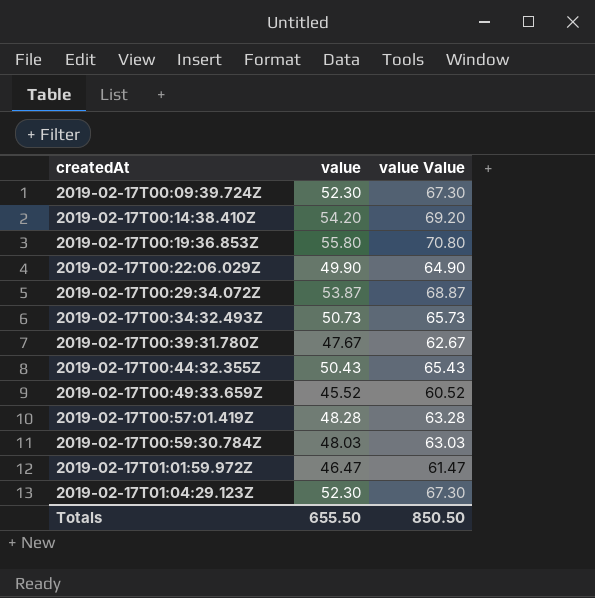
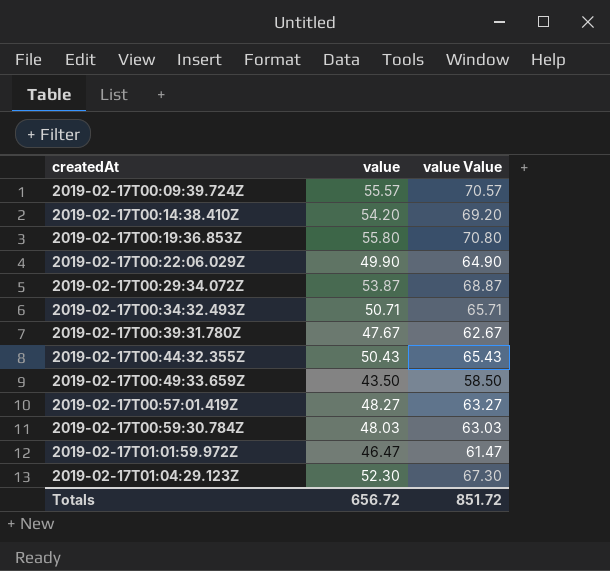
2019-02-17T00:09:39.724Z | value: 52.30 -> 55.57
2019-02-17T00:09:39.724Z | value Value: 67.30 -> 70.57
2019-02-17T00:34:32.493Z | value: 50.73 -> 50.71
2019-02-17T00:34:32.493Z | value Value: 65.73 -> 65.71
2019-02-17T00:49:33.659Z | value: 45.52 -> 43.50
2019-02-17T00:49:33.659Z | value Value: 60.52 -> 58.50
2019-02-17T00:57:01.419Z | value: 48.28 -> 48.27
2019-02-17T00:57:01.419Z | value Value: 63.28 -> 63.27
Totals | value: 655.50 -> 656.72
Totals | value Value: 850.50 -> 851.72

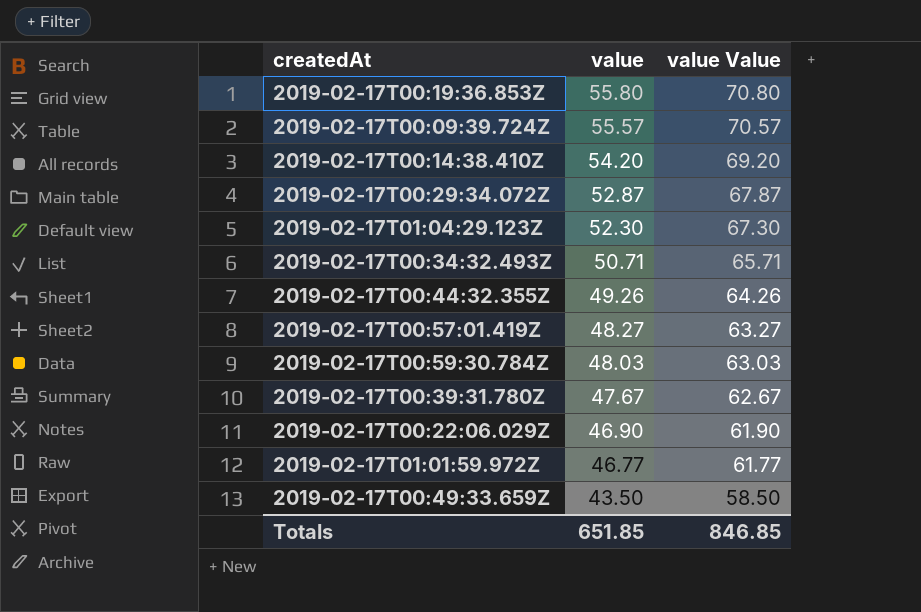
row order: createdAt ascending -> value descending
2019-02-17T00:29:34.072Z | value: 53.87 -> 52.87
2019-02-17T00:29:34.072Z | value Value: 68.87 -> 67.87
2019-02-17T00:44:32.355Z | value: 50.43 -> 49.26
2019-02-17T00:44:32.355Z | value Value: 65.43 -> 64.26
2019-02-17T00:22:06.029Z | value: 49.90 -> 46.90
2019-02-17T00:22:06.029Z | value Value: 64.90 -> 61.90
2019-02-17T01:01:59.972Z | value: 46.47 -> 46.77
2019-02-17T01:01:59.972Z | value Value: 61.47 -> 61.77
Totals | value: 656.72 -> 651.85
Totals | value Value: 851.72 -> 846.85

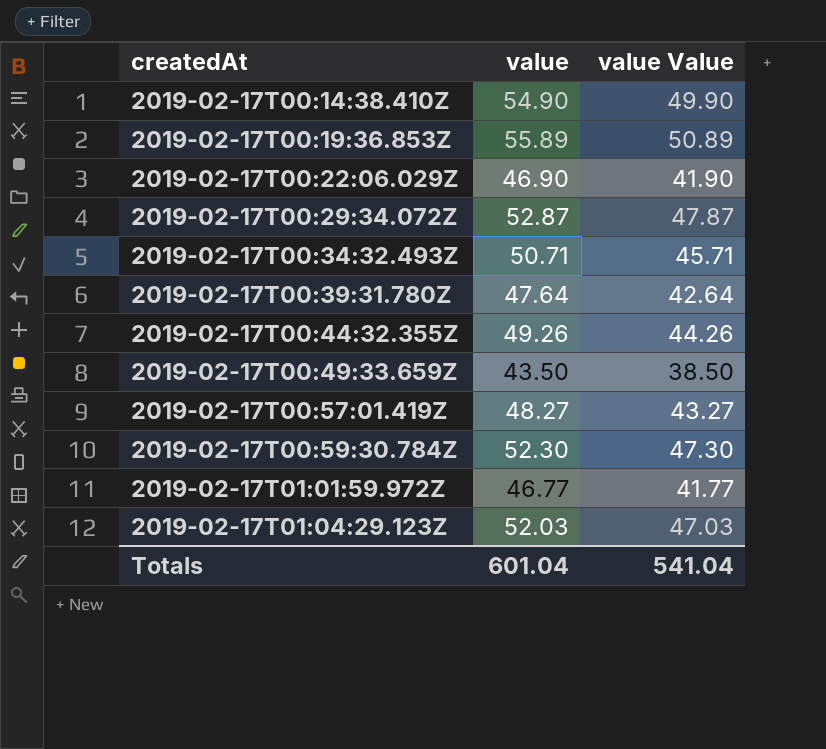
row order: value descending -> createdAt ascending
column value Value | formula: [value] + 15 -> [value] - 5
row 2019-02-17T00:09:39.724Z: 55.57 | 70.57 -> none
2019-02-17T00:14:38.410Z | value: 54.20 -> 54.90
2019-02-17T00:19:36.853Z | value: 55.80 -> 55.89
2019-02-17T00:39:31.780Z | value: 47.67 -> 47.64
2019-02-17T00:59:30.784Z | value: 48.03 -> 52.30
2019-02-17T01:04:29.123Z | value: 52.30 -> 52.03
Totals | value: 651.85 -> 601.04
Totals | value Value: 846.85 -> 541.04

